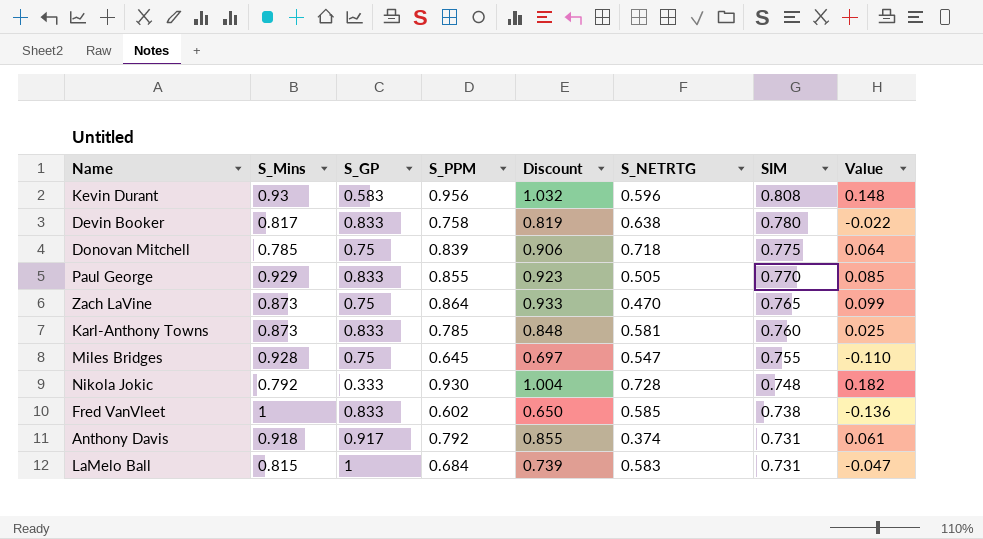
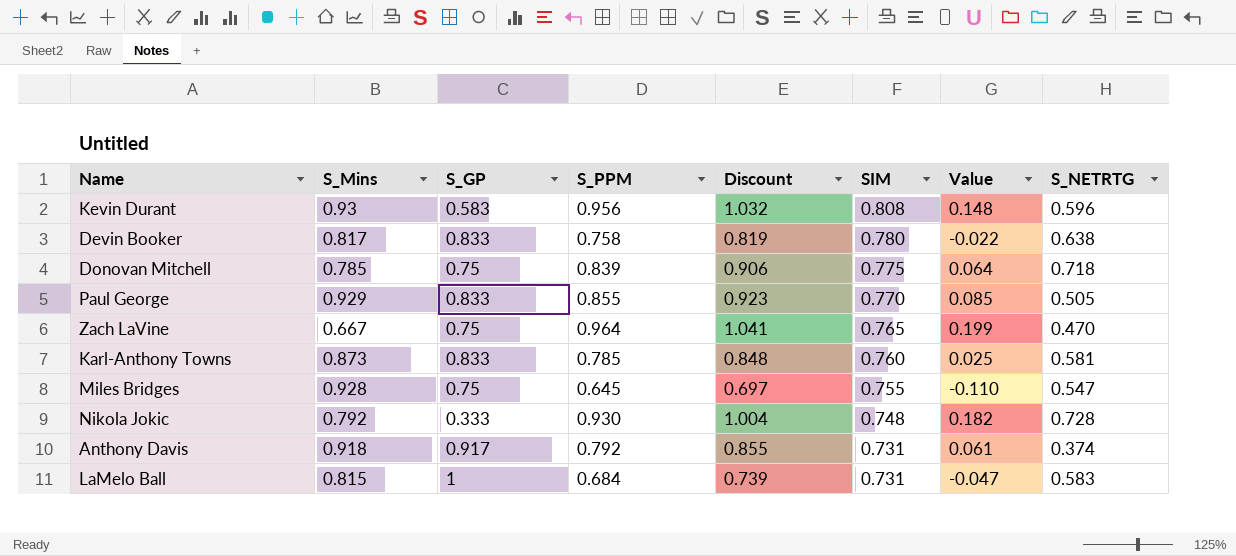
column S_NETRTG | position: 6 -> 8
row Fred VanVleet: 1 | 0.833 | 0.602 | 0.650 | 0.585 | 0.738 | -0.136 -> none
Zach LaVine | S_Mins: 0.873 -> 0.667
Zach LaVine | S_PPM: 0.864 -> 0.964
Zach LaVine | Discount: 0.933 -> 1.041
Zach LaVine | Value: 0.099 -> 0.199

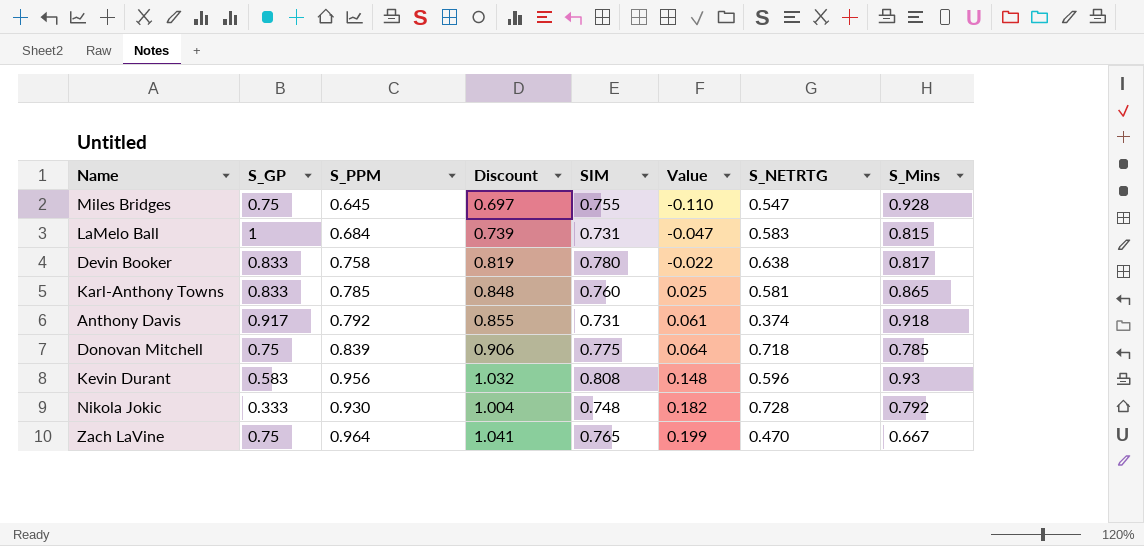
row order: SIM descending -> Value ascending
column S_Mins | position: 2 -> 8
row Paul George: 0.929 | 0.833 | 0.855 | 0.923 | 0.770 | 0.085 | 0.505 -> none
Karl-Anthony Towns | S_Mins: 0.873 -> 0.865

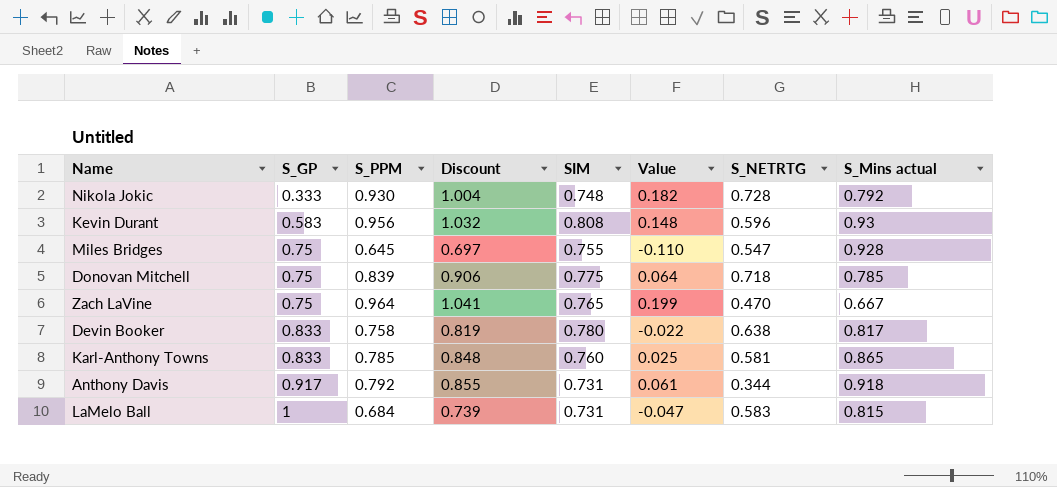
row order: Value ascending -> S_GP ascending
column name: S_Mins -> S_Mins actual
Anthony Davis | S_NETRTG: 0.374 -> 0.344

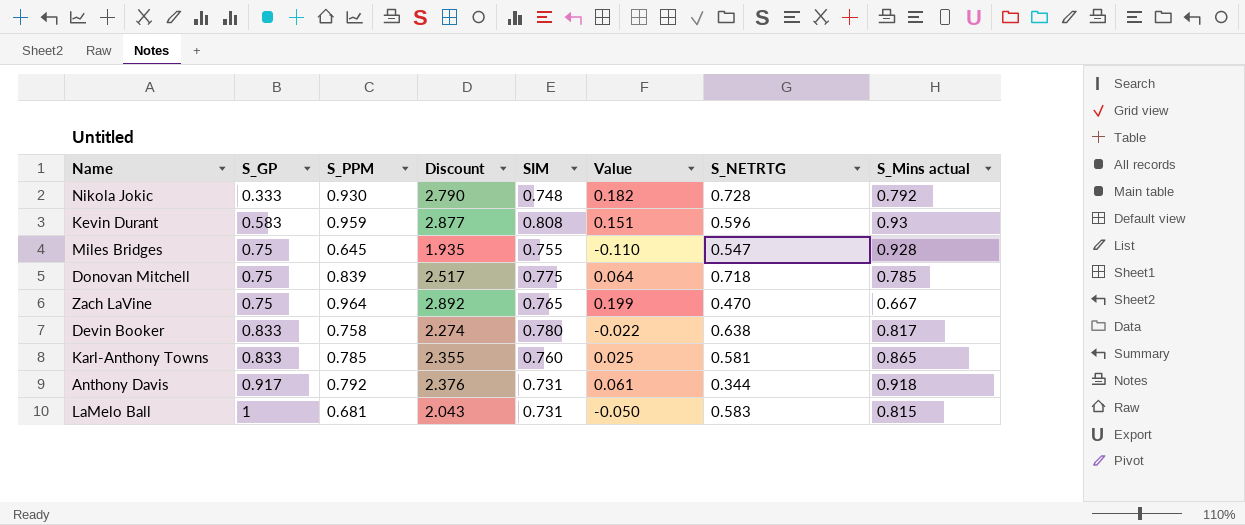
column Discount | formula: [S_PPM] * 1.08 -> [S_PPM] * 3
Kevin Durant | S_PPM: 0.956 -> 0.959
Kevin Durant | Value: 0.148 -> 0.151
LaMelo Ball | S_PPM: 0.684 -> 0.681
LaMelo Ball | Value: -0.047 -> -0.050

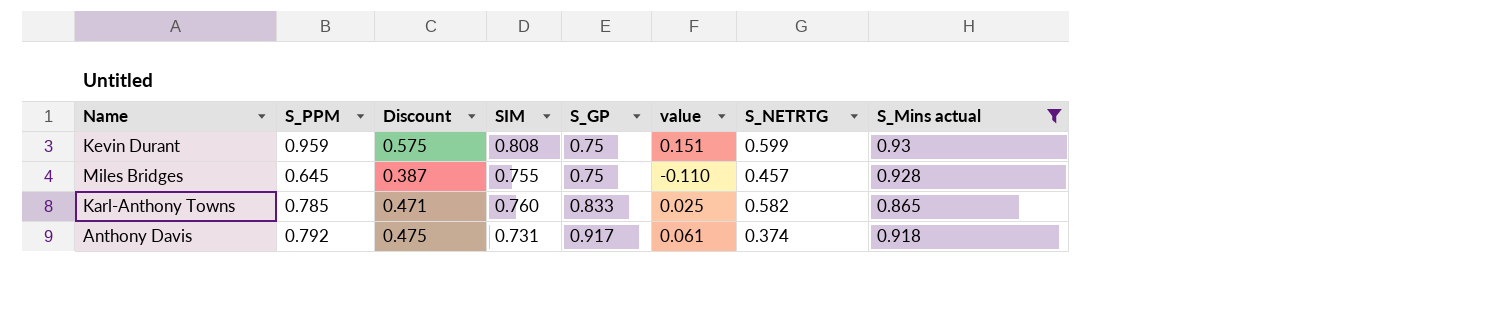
filter: none -> S_Mins actual >= 0.865
column Discount | formula: [S_PPM] * 3 -> [S_PPM] * 0.6
column S_GP | position: 2 -> 5
column name: Value -> value
Kevin Durant | S_GP: 0.583 -> 0.75
Kevin Durant | S_NETRTG: 0.596 -> 0.599
Miles Bridges | S_NETRTG: 0.547 -> 0.457
Karl-Anthony Towns | S_NETRTG: 0.581 -> 0.582
Anthony Davis | S_NETRTG: 0.344 -> 0.374

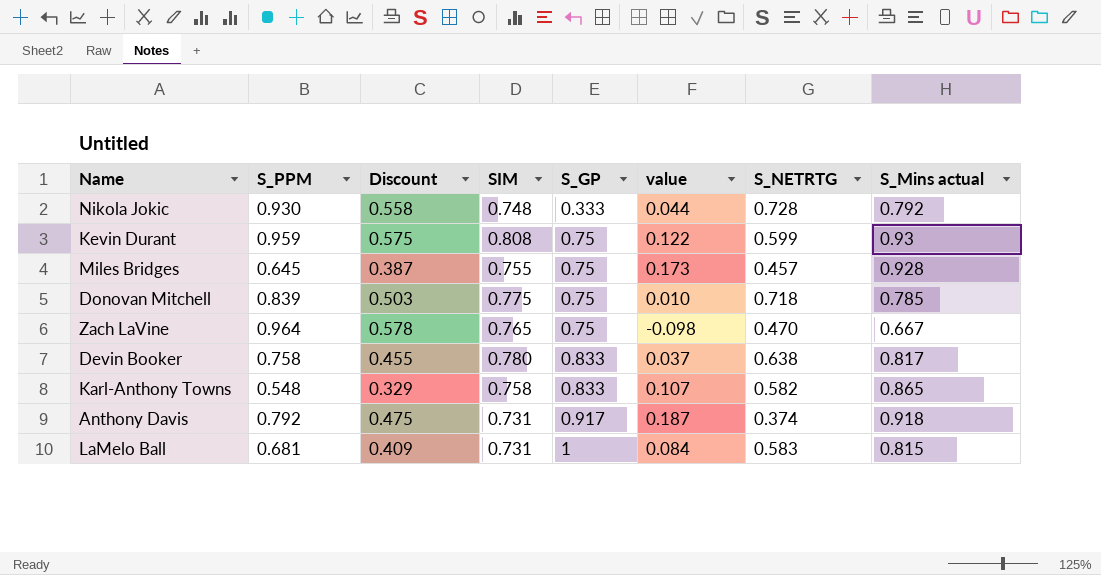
filter: S_Mins actual >= 0.865 -> none
column value | formula: [S_PPM] - [SIM] -> [S_Mins actual] - [SIM]
Karl-Anthony Towns | S_PPM: 0.785 -> 0.548
Karl-Anthony Towns | Discount: 0.471 -> 0.329
Karl-Anthony Towns | SIM: 0.760 -> 0.758

